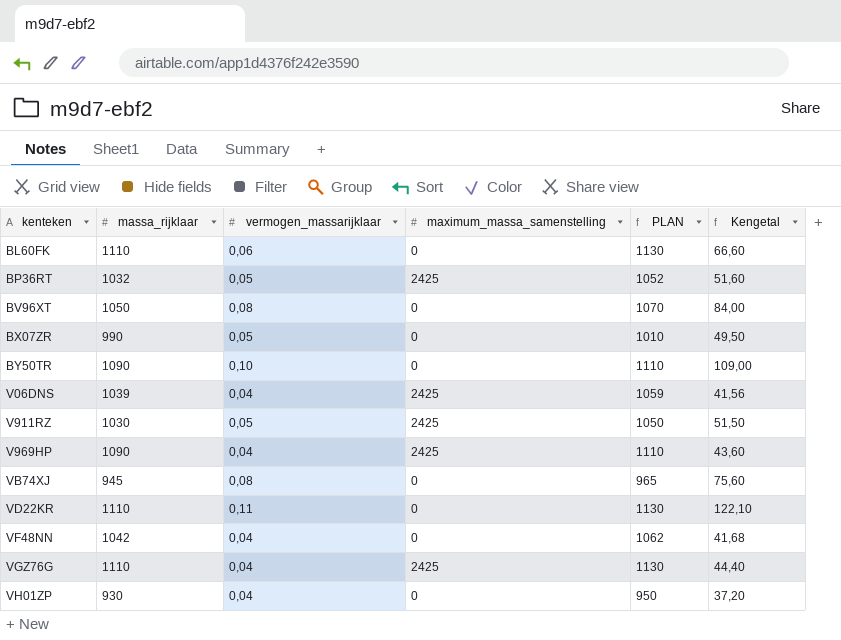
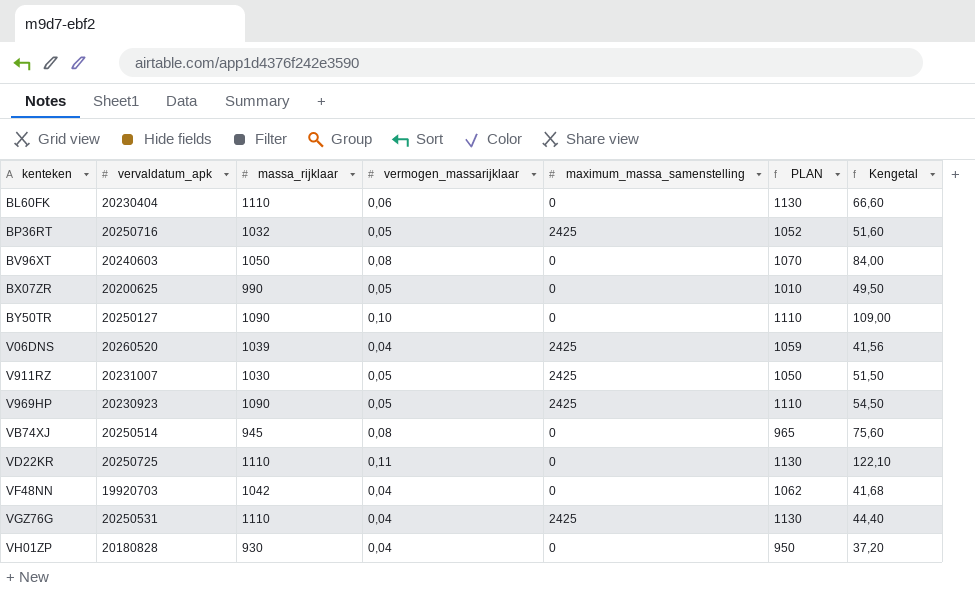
column vervaldatum_apk | position: none -> 2
V969HP | vermogen_massarijklaar: 0,04 -> 0,05
V969HP | Kengetal: 43,60 -> 54,50

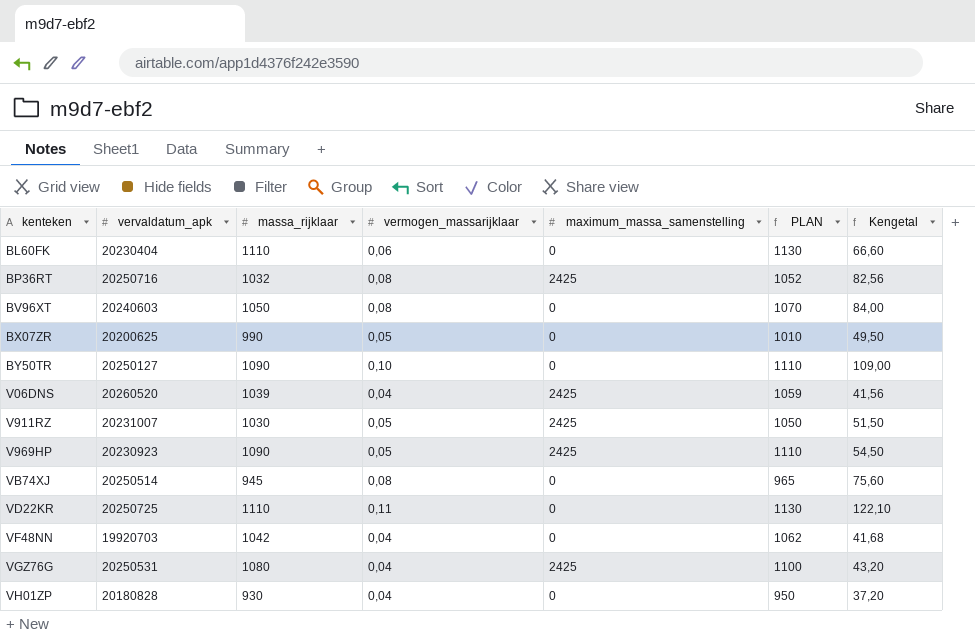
BP36RT | vermogen_massarijklaar: 0,05 -> 0,08
BP36RT | Kengetal: 51,60 -> 82,56
VGZ76G | massa_rijklaar: 1110 -> 1080
VGZ76G | PLAN: 1130 -> 1100
VGZ76G | Kengetal: 44,40 -> 43,20

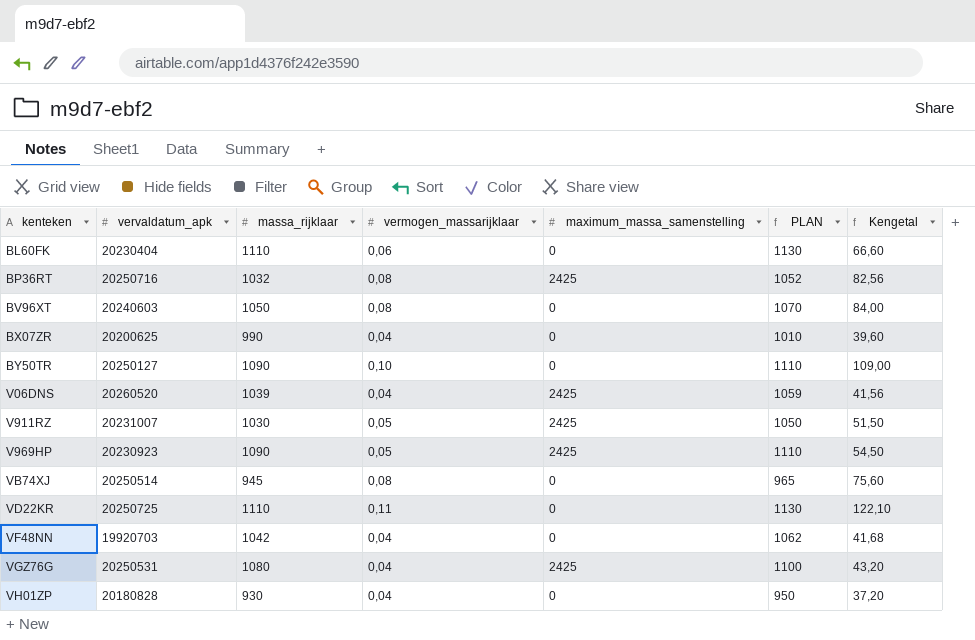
BX07ZR | vermogen_massarijklaar: 0,05 -> 0,04
BX07ZR | Kengetal: 49,50 -> 39,60

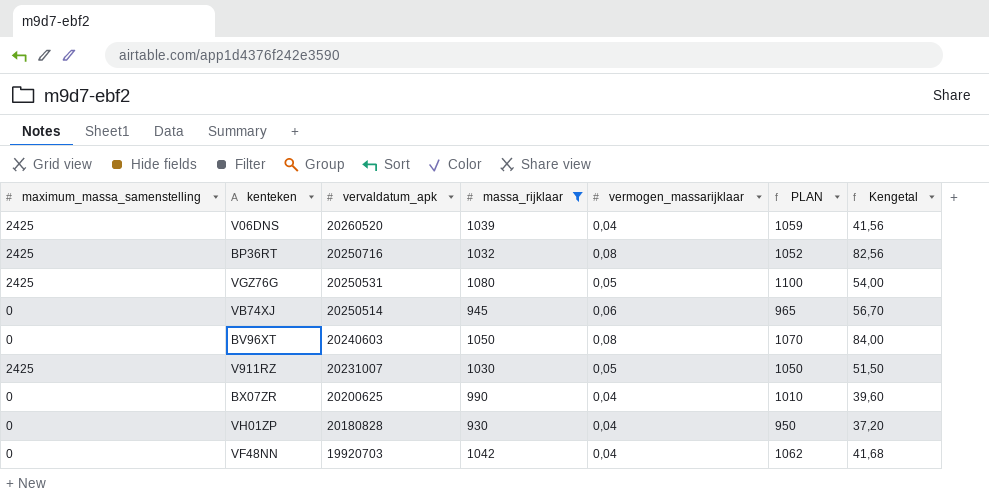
filter: none -> massa_rijklaar <= 1080
row order: kenteken ascending -> vervaldatum_apk descending
column maximum_massa_samenstelling | position: 5 -> 1
VGZ76G | vermogen_massarijklaar: 0,04 -> 0,05
VGZ76G | Kengetal: 43,20 -> 54,00
VB74XJ | vermogen_massarijklaar: 0,08 -> 0,06
VB74XJ | Kengetal: 75,60 -> 56,70

